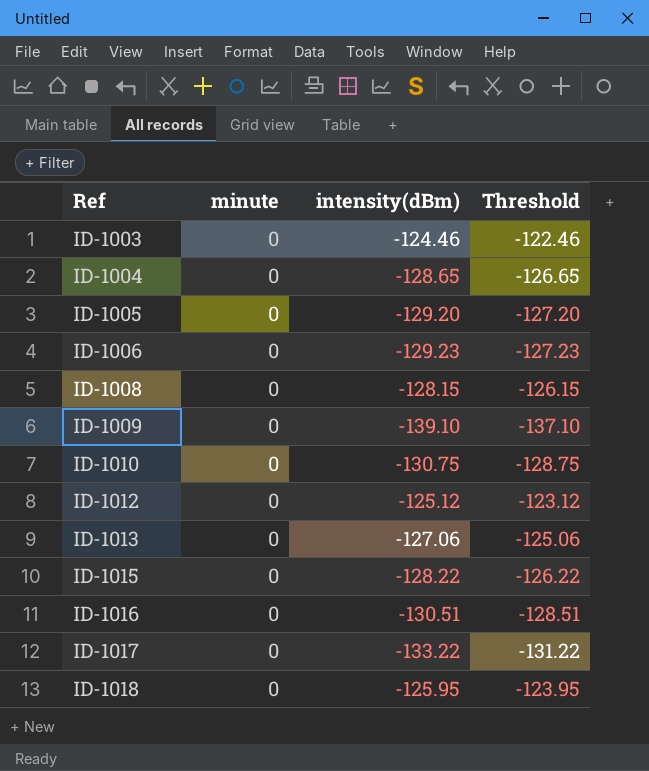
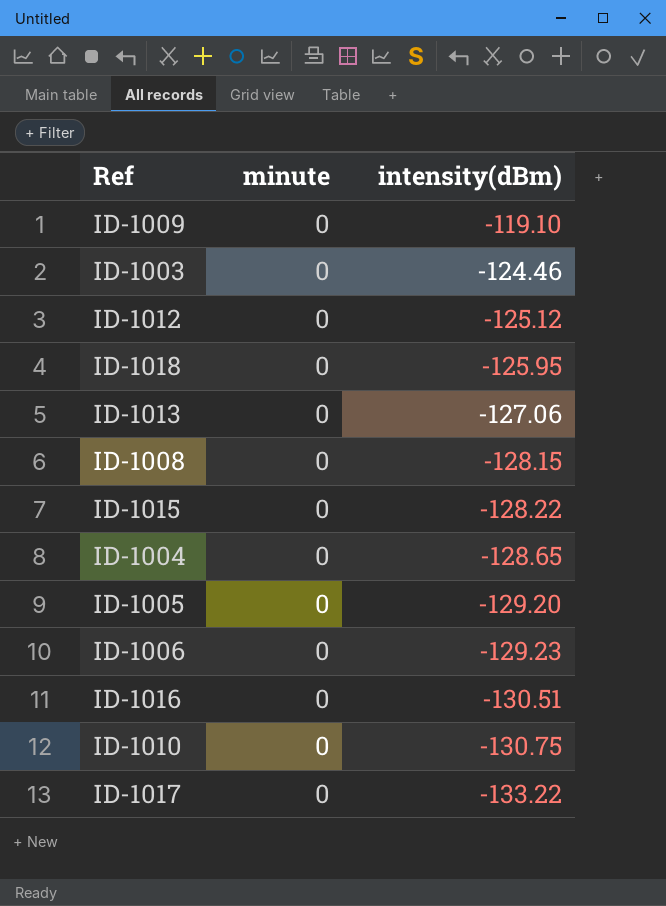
row order: Ref ascending -> intensity(dBm) descending
column Threshold | formula: [intensity(dBm)] + 2 -> none
ID-1009 | intensity(dBm): -139.10 -> -119.10

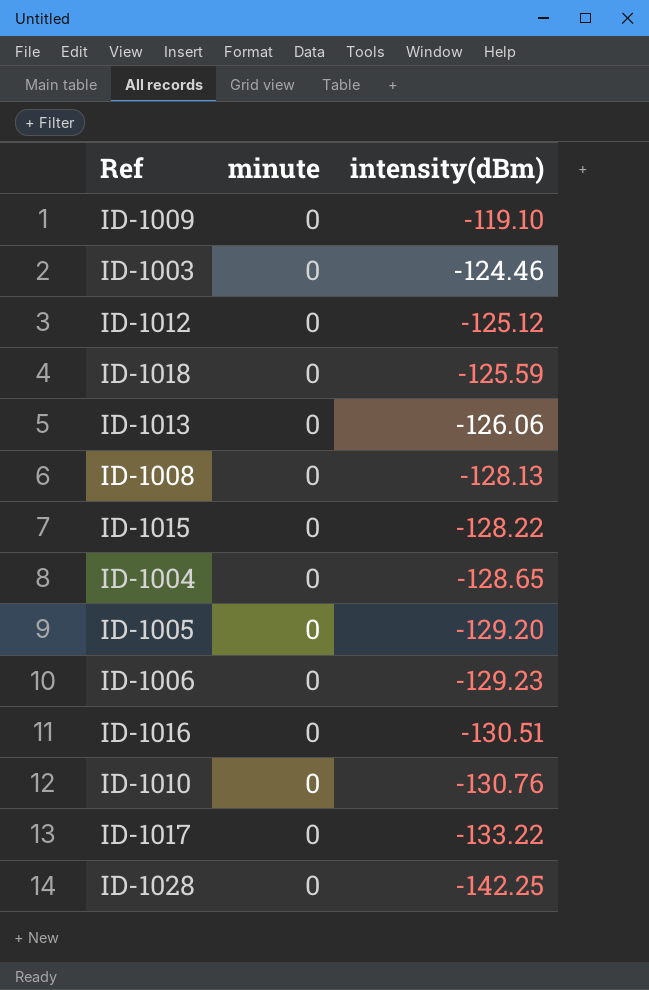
ID-1018 | intensity(dBm): -125.95 -> -125.59
ID-1013 | intensity(dBm): -127.06 -> -126.06
ID-1008 | intensity(dBm): -128.15 -> -128.13
ID-1010 | intensity(dBm): -130.75 -> -130.76
row ID-1028: none -> 0 | -142.25

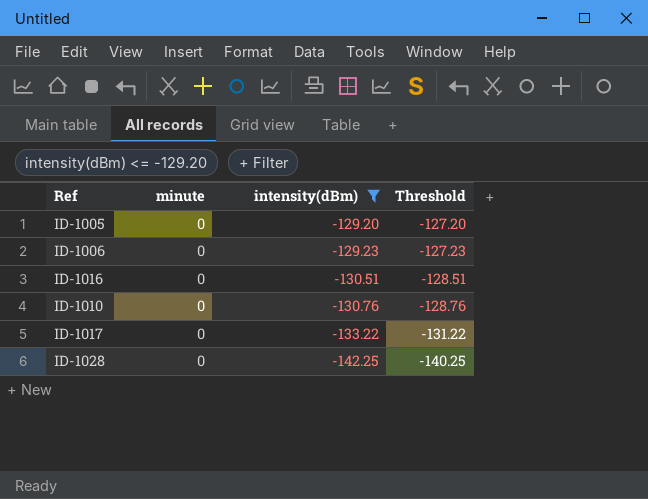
filter: none -> intensity(dBm) <= -129.20
column Threshold | formula: none -> [intensity(dBm)] + 2

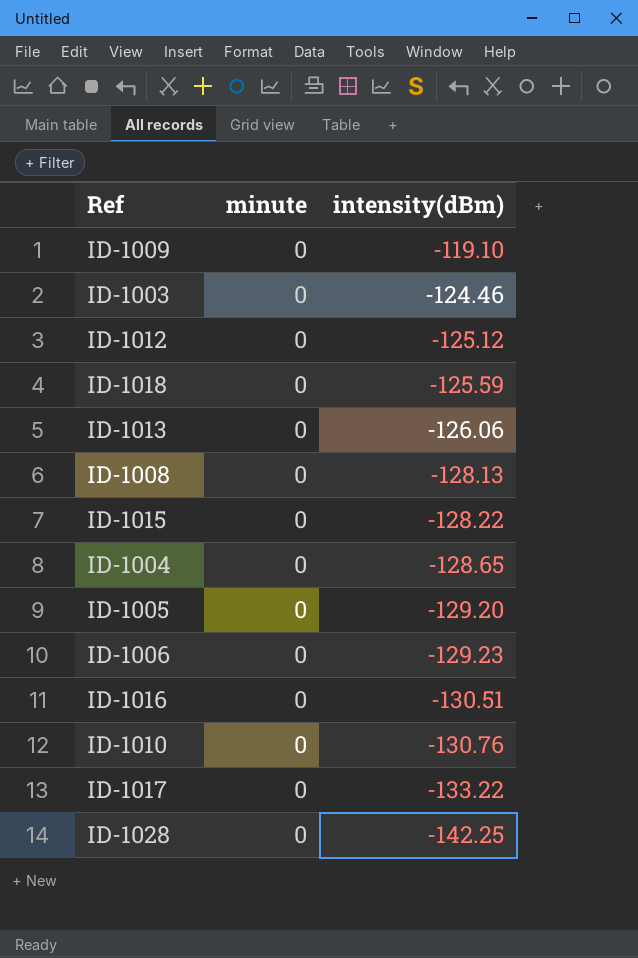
filter: intensity(dBm) <= -129.20 -> none
column Threshold | formula: [intensity(dBm)] + 2 -> none

